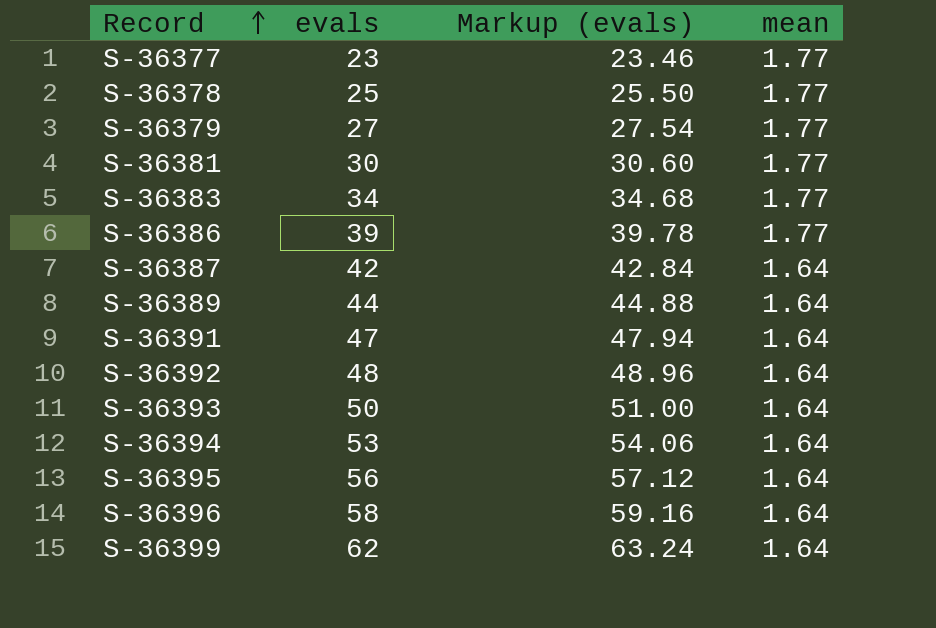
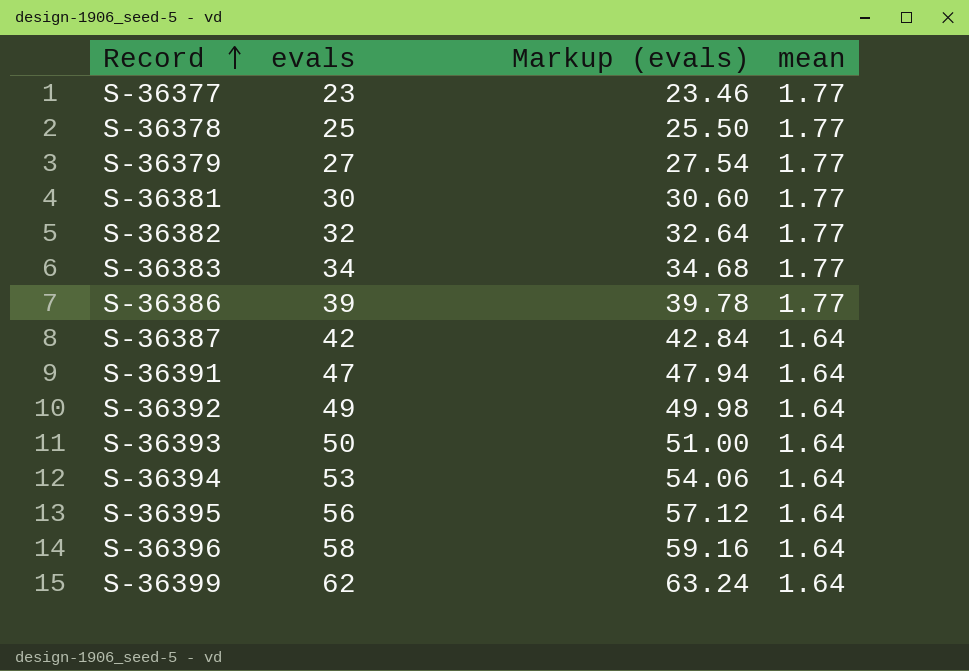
row S-36389: 44 | 44.88 | 1.64 -> none
row S-36382: none -> 32 | 32.64 | 1.77
S-36392 | evals: 48 -> 49
S-36392 | Markup (evals): 48.96 -> 49.98

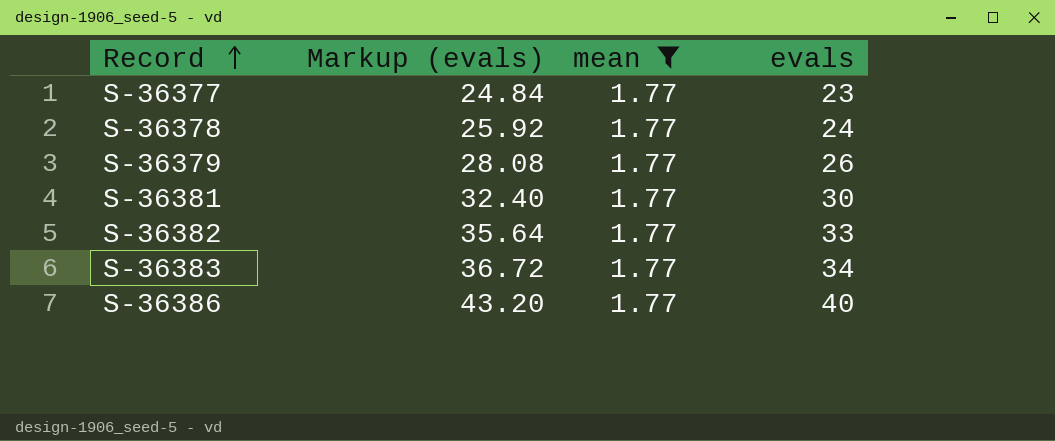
filter: none -> mean = 1.77
column Markup (evals) | formula: [evals] * 1.02 -> [evals] * 1.08
column evals | position: 2 -> 4
S-36378 | evals: 25 -> 24
S-36379 | evals: 27 -> 26
S-36382 | evals: 32 -> 33
S-36386 | evals: 39 -> 40

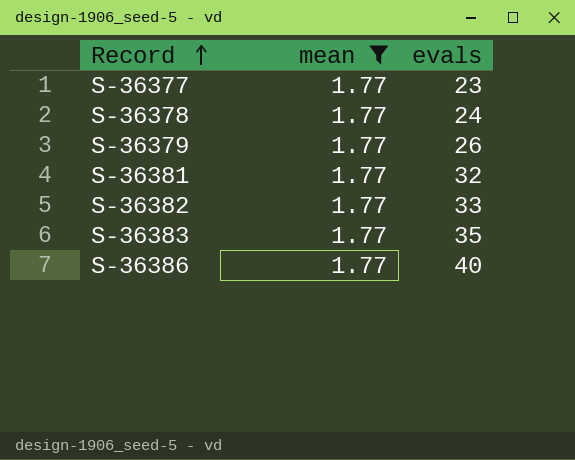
column Markup (evals) | formula: [evals] * 1.08 -> none
S-36381 | evals: 30 -> 32
S-36383 | evals: 34 -> 35

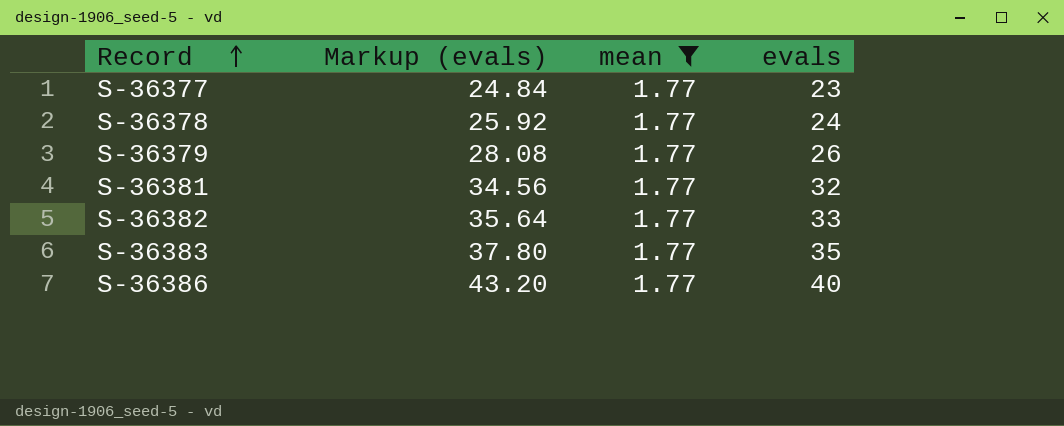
column Markup (evals) | formula: none -> [evals] * 1.08

